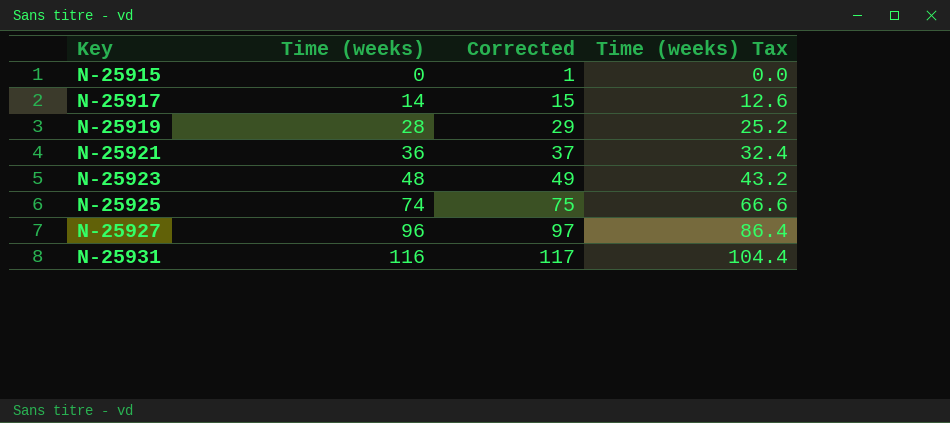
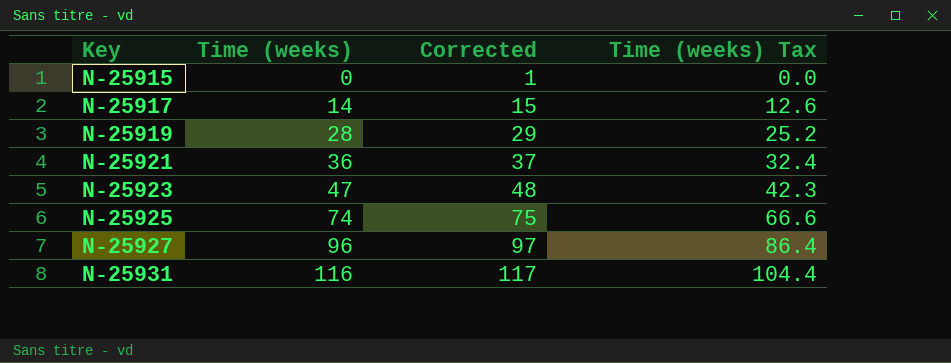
N-25923 | Time (weeks): 48 -> 47
N-25923 | Corrected: 49 -> 48
N-25923 | Time (weeks) Tax: 43.2 -> 42.3

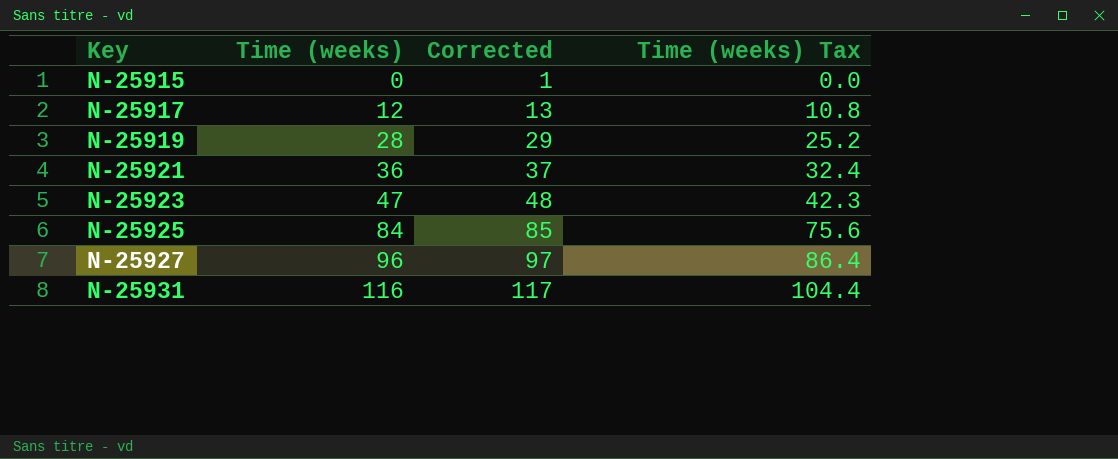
N-25917 | Time (weeks): 14 -> 12
N-25917 | Corrected: 15 -> 13
N-25917 | Time (weeks) Tax: 12.6 -> 10.8
N-25925 | Time (weeks): 74 -> 84
N-25925 | Corrected: 75 -> 85
N-25925 | Time (weeks) Tax: 66.6 -> 75.6

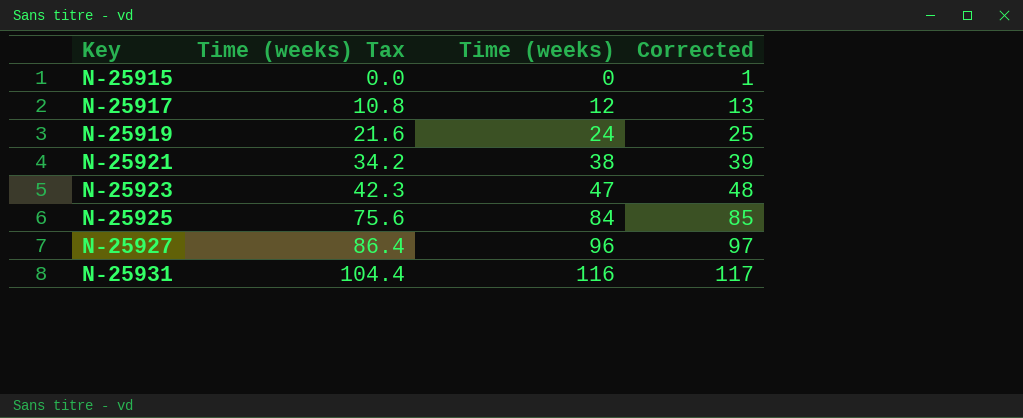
column Time (weeks) Tax | position: 4 -> 2
N-25919 | Time (weeks) Tax: 25.2 -> 21.6
N-25919 | Time (weeks): 28 -> 24
N-25919 | Corrected: 29 -> 25
N-25921 | Time (weeks) Tax: 32.4 -> 34.2
N-25921 | Time (weeks): 36 -> 38
N-25921 | Corrected: 37 -> 39

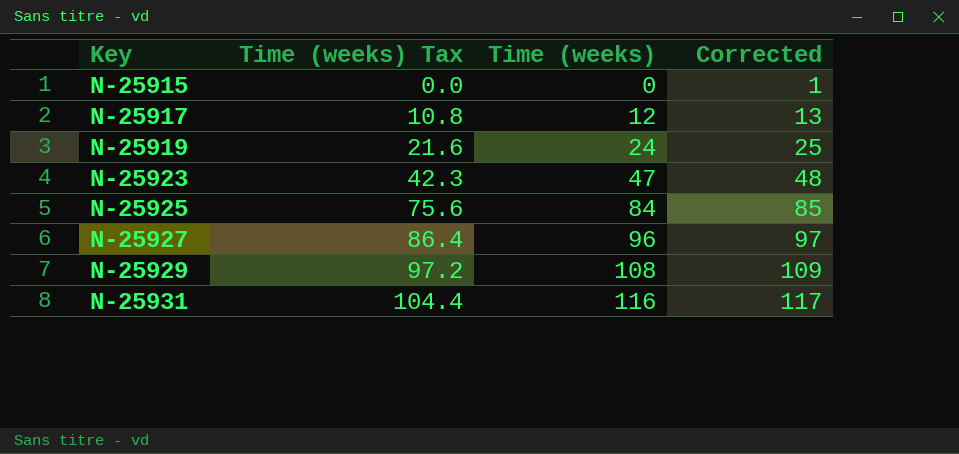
row N-25921: 34.2 | 38 | 39 -> none
row N-25929: none -> 97.2 | 108 | 109

